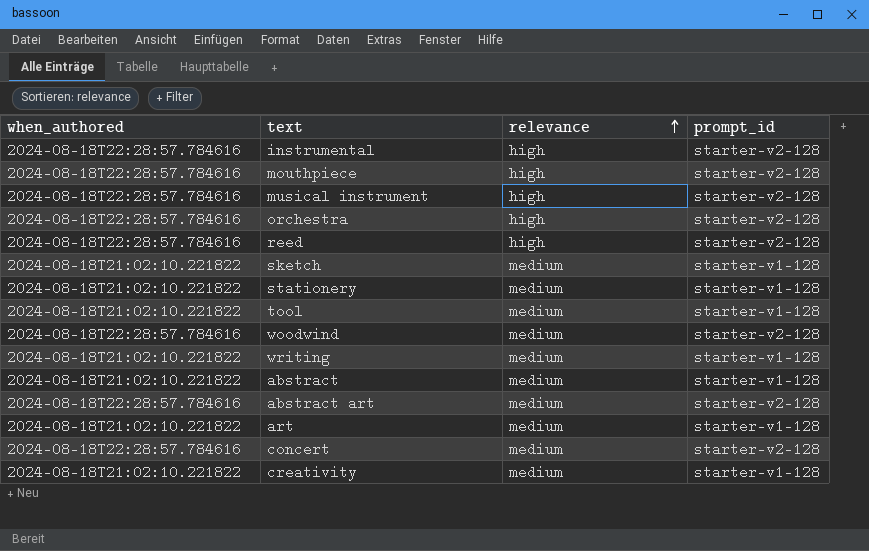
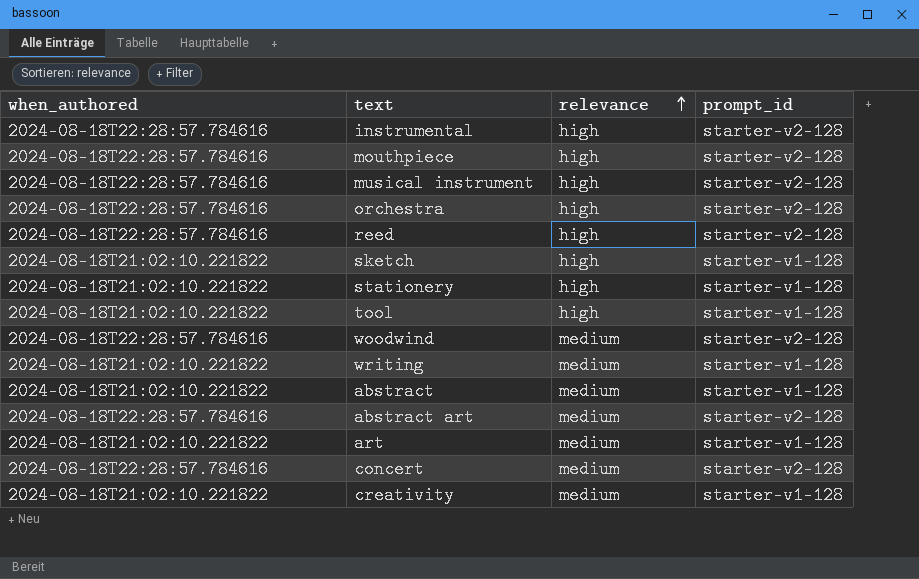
sketch | relevance: medium -> high
stationery | relevance: medium -> high
tool | relevance: medium -> high

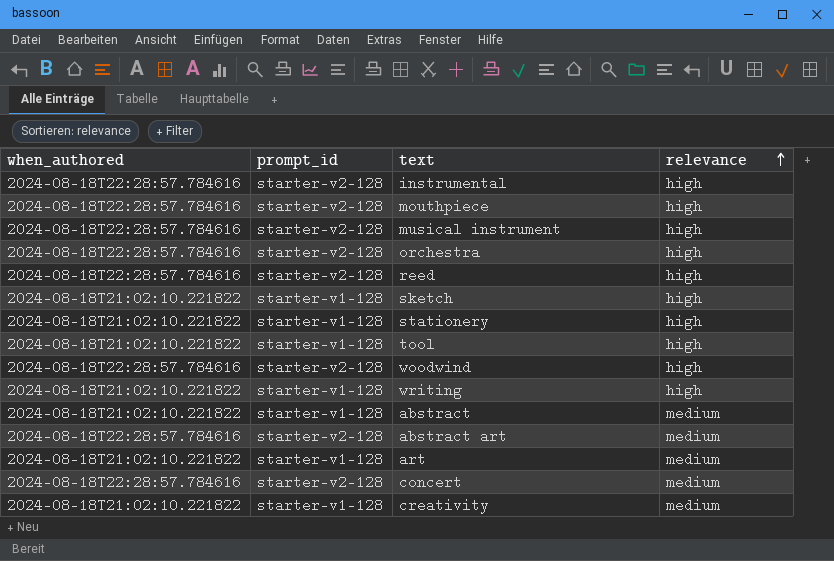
column prompt_id | position: 4 -> 2
woodwind | relevance: medium -> high
writing | relevance: medium -> high

